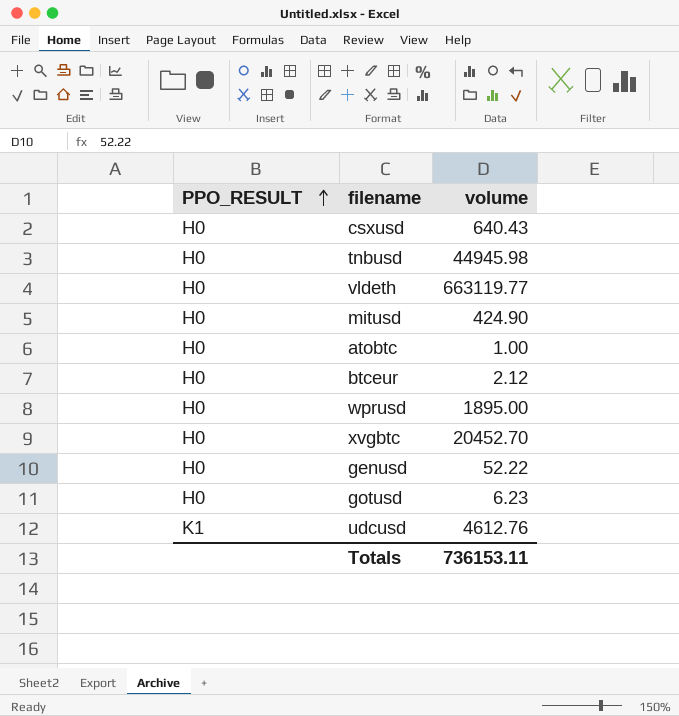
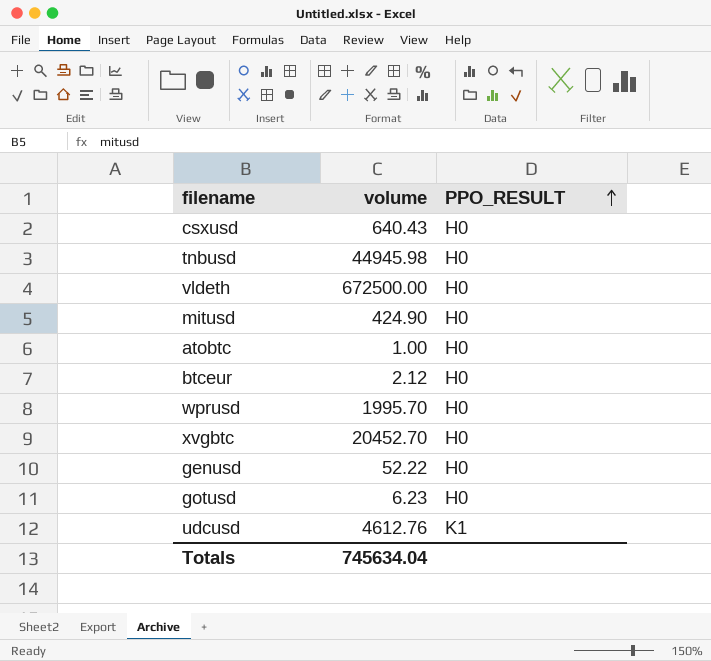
column PPO_RESULT | position: 1 -> 3
vldeth | volume: 663119.77 -> 672500.00
wprusd | volume: 1895.00 -> 1995.70
Totals | volume: 736153.11 -> 745634.04

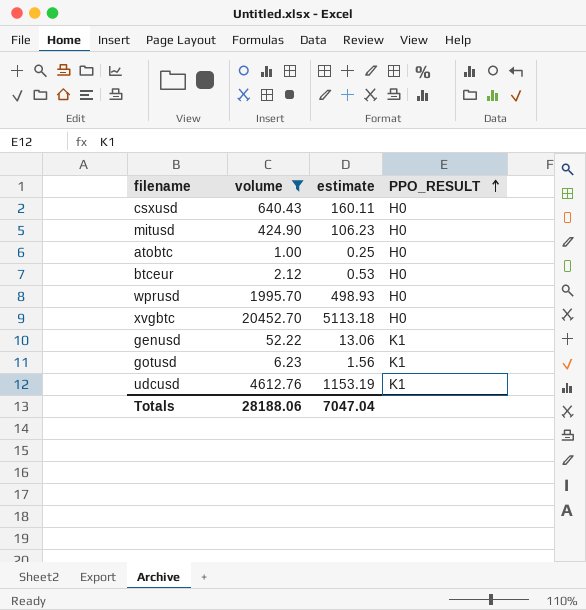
filter: none -> volume <= 20452.70
column estimate | formula: none -> [volume] * 0.25
genusd | PPO_RESULT: H0 -> K1
gotusd | PPO_RESULT: H0 -> K1
Totals | volume: 745634.04 -> 28188.06

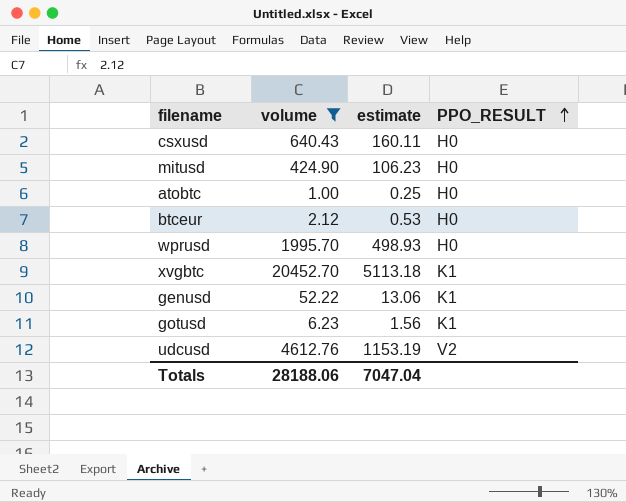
xvgbtc | PPO_RESULT: H0 -> K1
udcusd | PPO_RESULT: K1 -> V2

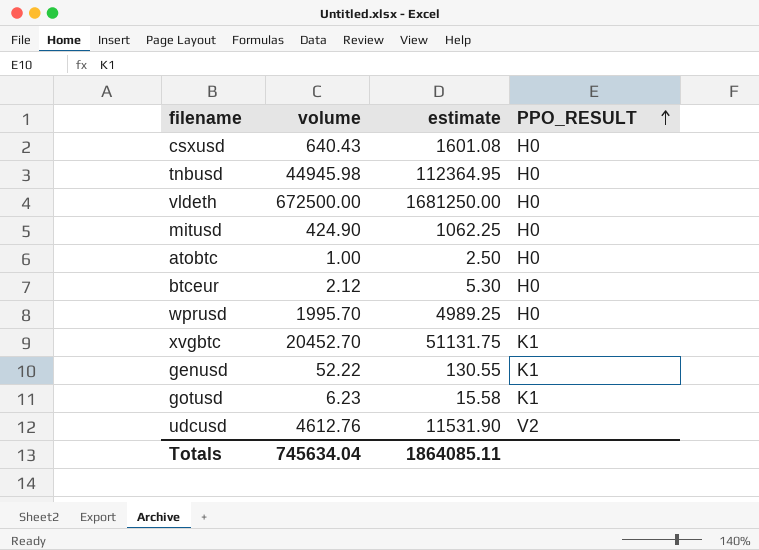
filter: volume <= 20452.70 -> none
column estimate | formula: [volume] * 0.25 -> [volume] * 2.5
Totals | volume: 28188.06 -> 745634.04
Totals | estimate: 7047.04 -> 1864085.11

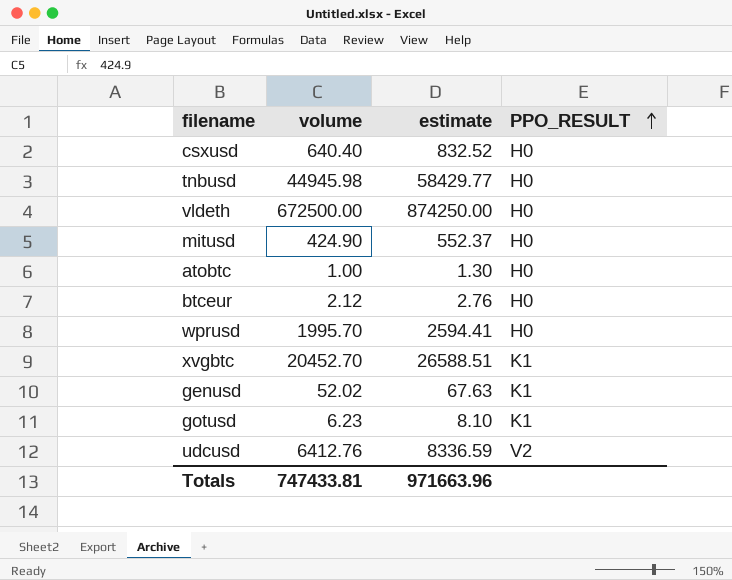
column estimate | formula: [volume] * 2.5 -> [volume] * 1.3
csxusd | volume: 640.43 -> 640.40
genusd | volume: 52.22 -> 52.02
udcusd | volume: 4612.76 -> 6412.76
Totals | volume: 745634.04 -> 747433.81
Totals | estimate: 1864085.11 -> 971663.96

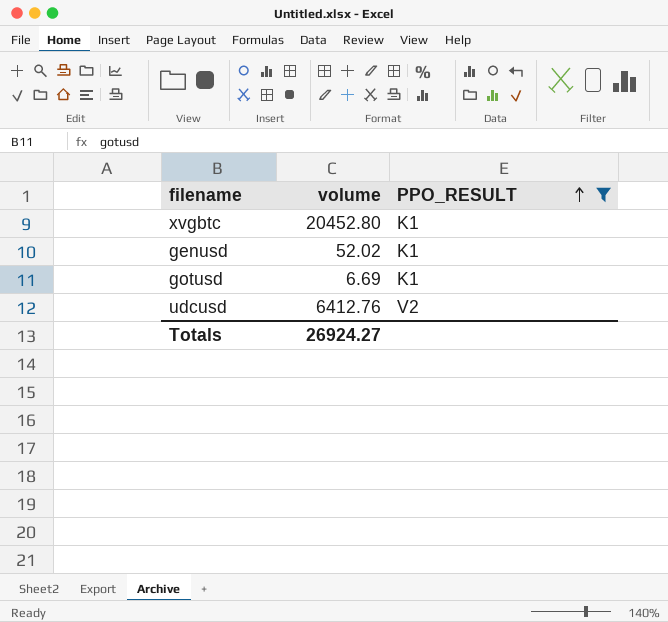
filter: none -> PPO_RESULT != H0
column estimate | formula: [volume] * 1.3 -> none
xvgbtc | volume: 20452.70 -> 20452.80
gotusd | volume: 6.23 -> 6.69
Totals | volume: 747433.81 -> 26924.27

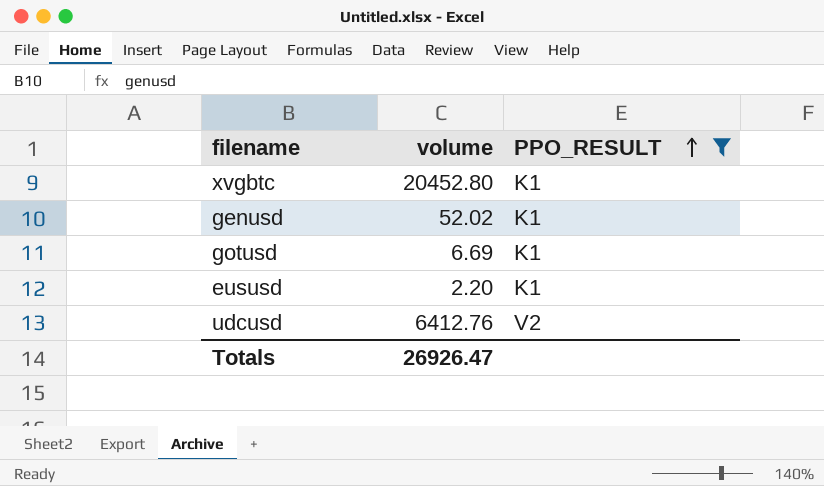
row eususd: none -> 2.20 | K1
Totals | volume: 26924.27 -> 26926.47

